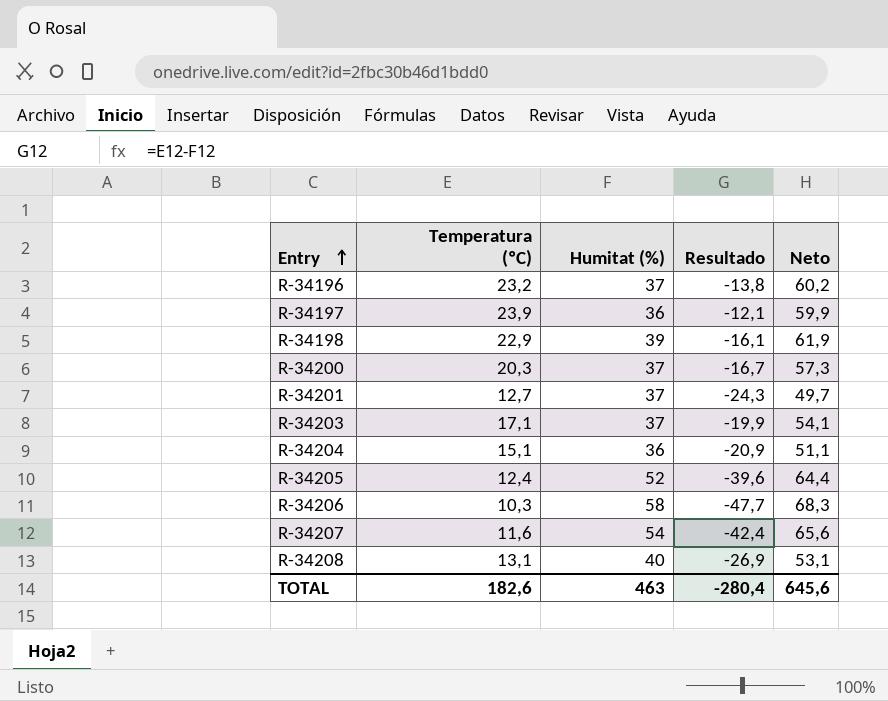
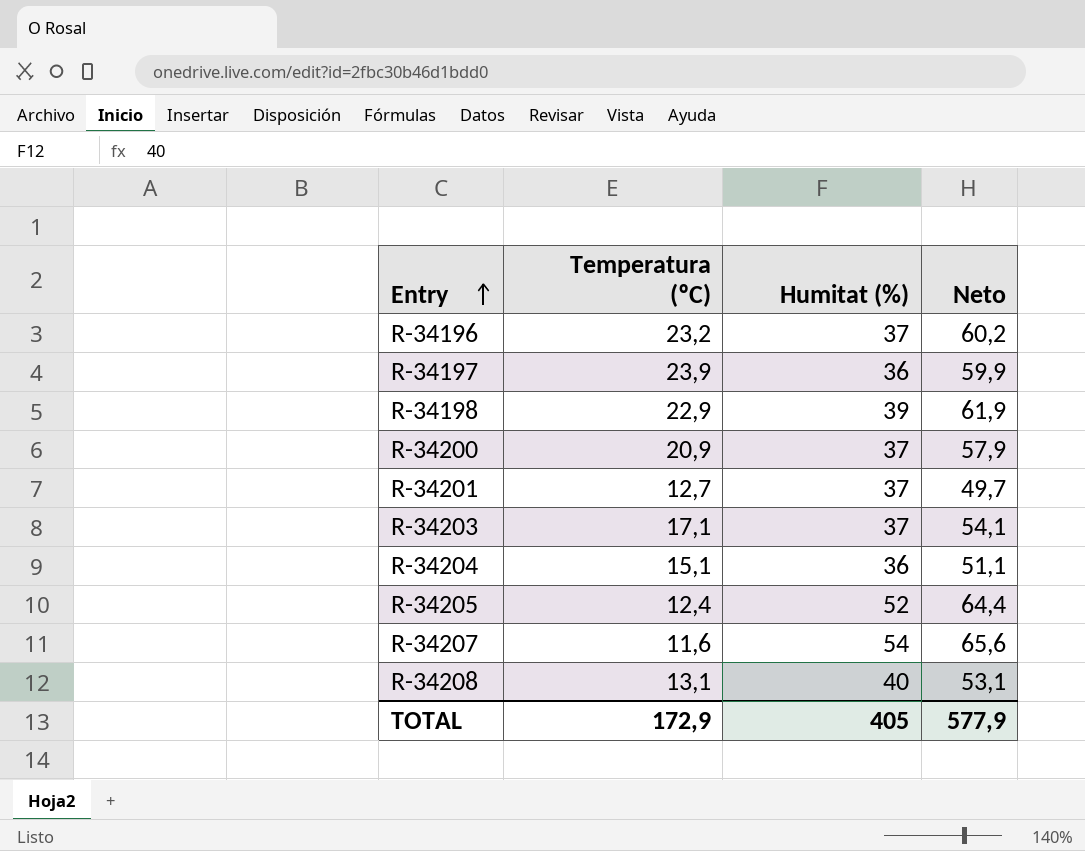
column Resultado | formula: [Temperatura (ºC)] - [Humitat (%)] -> none
row R-34206: 10,3 | 58 | -47,7 | 68,3 -> none
R-34200 | Temperatura (ºC): 20,3 -> 20,9
R-34200 | Neto: 57,3 -> 57,9
TOTAL | Temperatura (ºC): 182,6 -> 172,9
TOTAL | Humitat (%): 463 -> 405
TOTAL | Neto: 645,6 -> 577,9

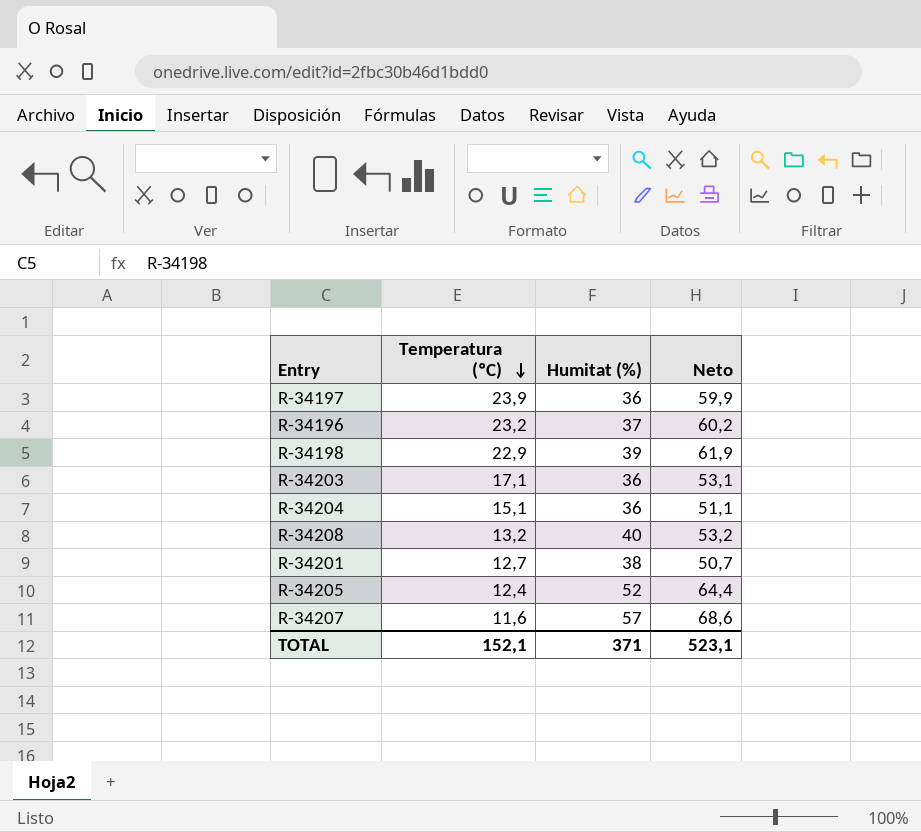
row order: Entry ascending -> Temperatura (ºC) descending
row R-34200: 20,9 | 37 | 57,9 -> none
R-34203 | Humitat (%): 37 -> 36
R-34203 | Neto: 54,1 -> 53,1
R-34208 | Temperatura (ºC): 13,1 -> 13,2
R-34208 | Neto: 53,1 -> 53,2
R-34201 | Humitat (%): 37 -> 38
R-34201 | Neto: 49,7 -> 50,7
R-34207 | Humitat (%): 54 -> 57
R-34207 | Neto: 65,6 -> 68,6
TOTAL | Temperatura (ºC): 172,9 -> 152,1
TOTAL | Humitat (%): 405 -> 371
TOTAL | Neto: 577,9 -> 523,1

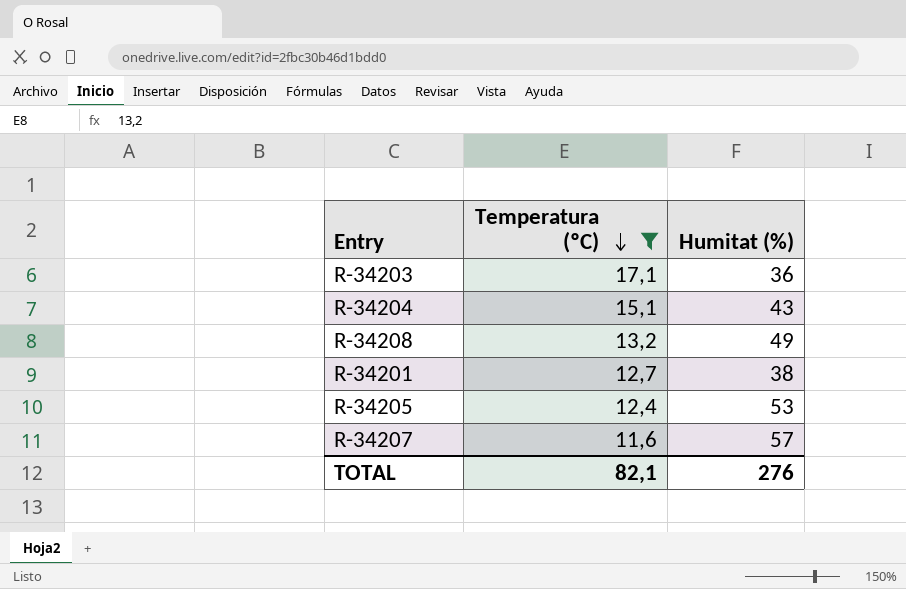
filter: none -> Temperatura (ºC) <= 17,1
column Neto | formula: [Temperatura (ºC)] + [Humitat (%)] -> none
R-34204 | Humitat (%): 36 -> 43
R-34208 | Humitat (%): 40 -> 49
R-34205 | Humitat (%): 52 -> 53
TOTAL | Temperatura (ºC): 152,1 -> 82,1
TOTAL | Humitat (%): 371 -> 276

